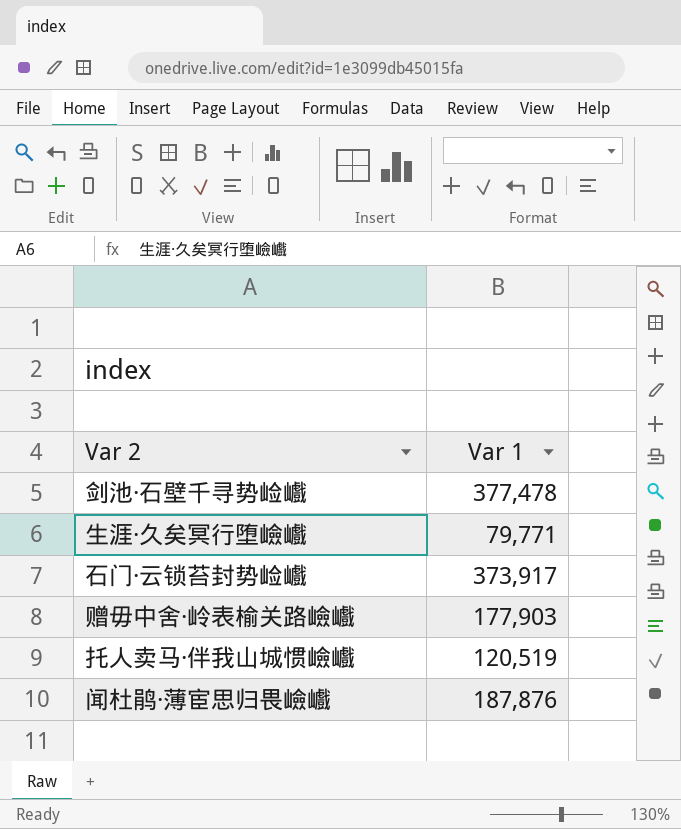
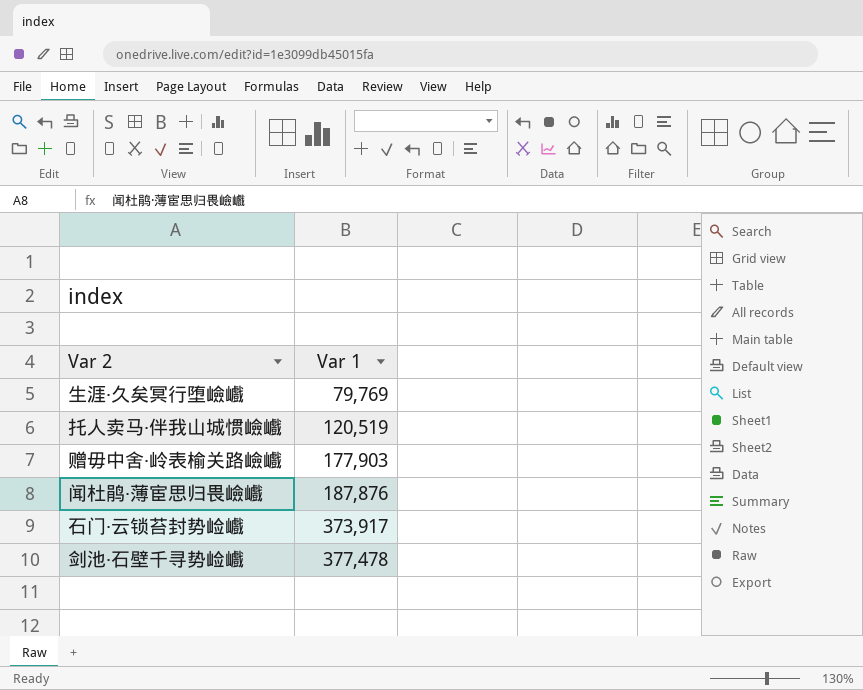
row order: none -> Var 1 ascending
生涯·久矣冥行堕嶮巇 | Var 1: 79,771 -> 79,769

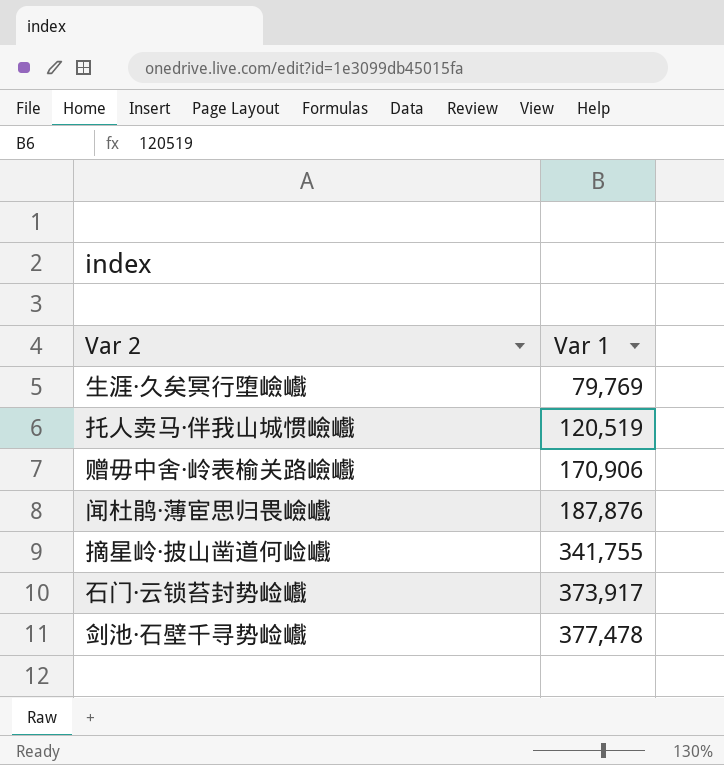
赠毋中舍·岭表榆关路嶮巇 | Var 1: 177,903 -> 170,906
row 摘星岭·披山凿道何崄巇: none -> 341,755

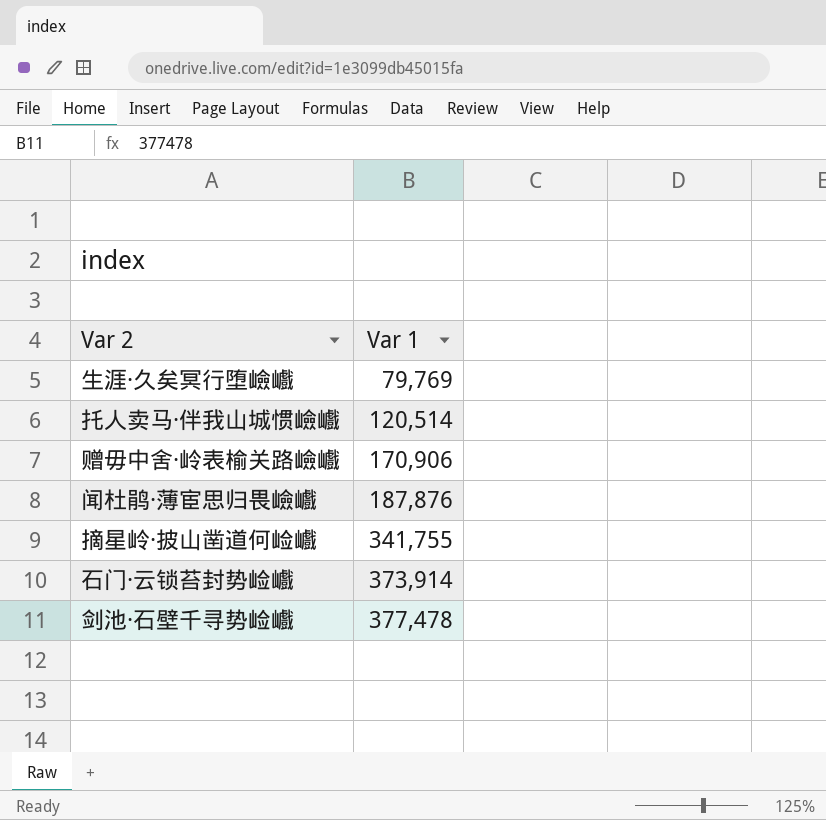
托人卖马·伴我山城惯嶮巇 | Var 1: 120,519 -> 120,514
石门·云锁苔封势崄巇 | Var 1: 373,917 -> 373,914

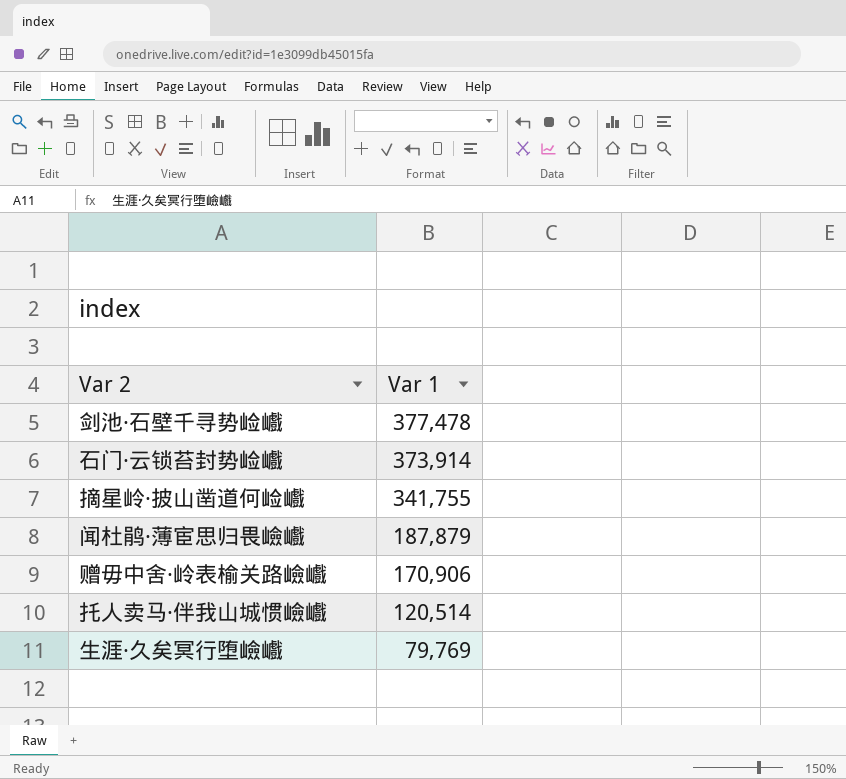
row order: Var 1 ascending -> Var 1 descending
闻杜鹃·薄宦思归畏嶮巇 | Var 1: 187,876 -> 187,879

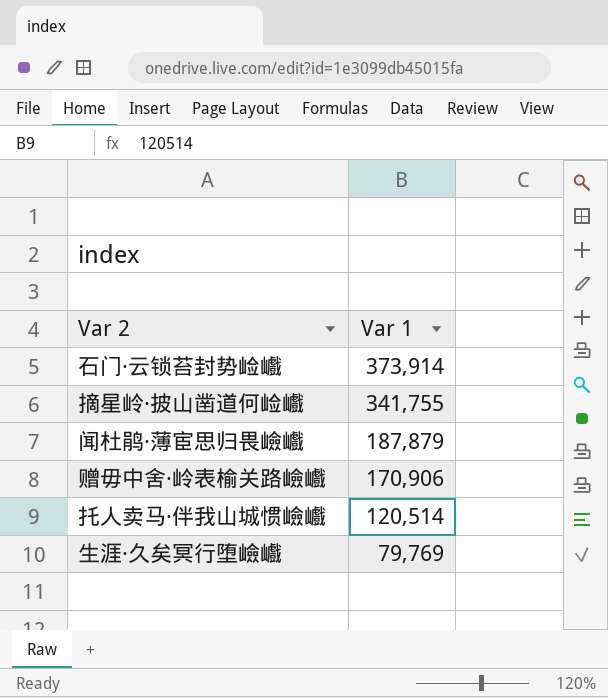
row 剑池·石壁千寻势崄巇: 377,478 -> none

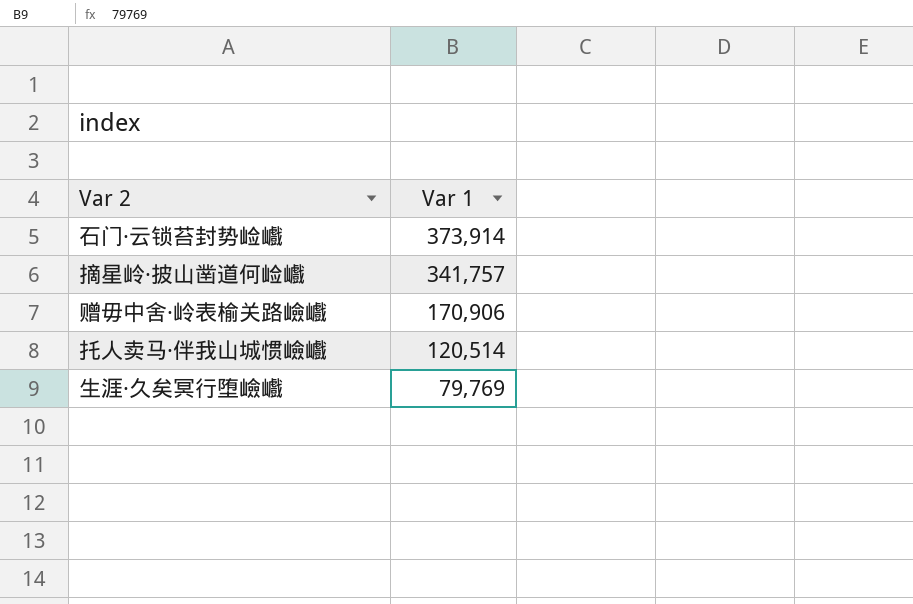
row 闻杜鹃·薄宦思归畏嶮巇: 187,879 -> none
摘星岭·披山凿道何崄巇 | Var 1: 341,755 -> 341,757

